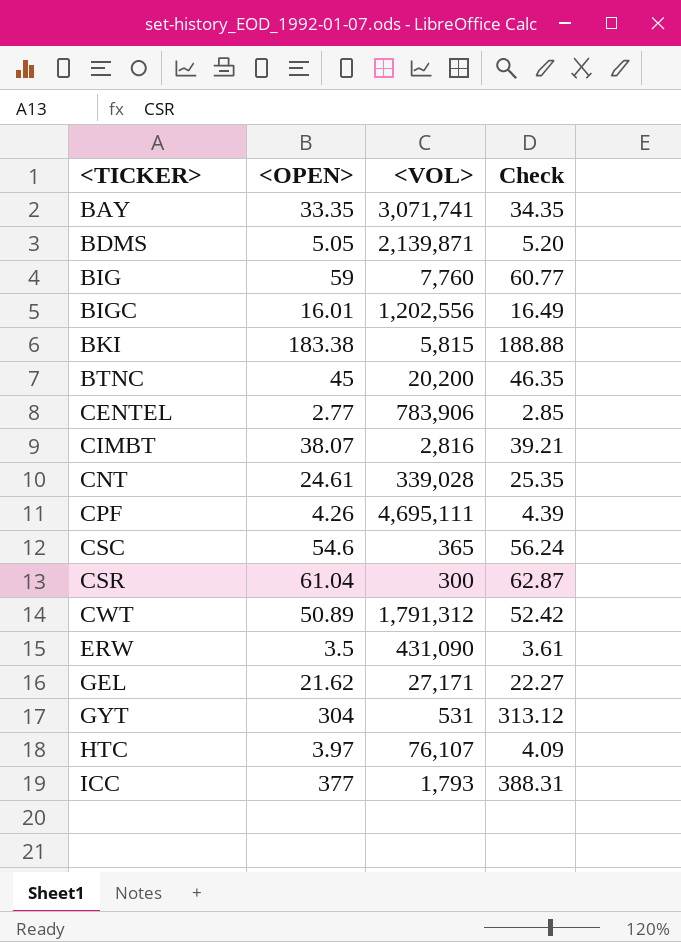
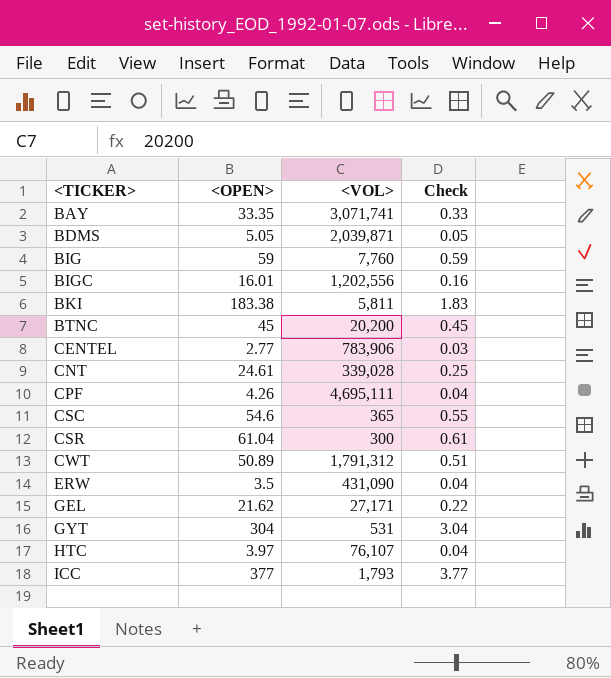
column Check | formula: [<OPEN>] * 1.03 -> [<OPEN>] * 0.01
row CIMBT: 38.07 | 2,816 | 39.21 -> none
BDMS | <VOL>: 2,139,871 -> 2,039,871
BKI | <VOL>: 5,815 -> 5,811

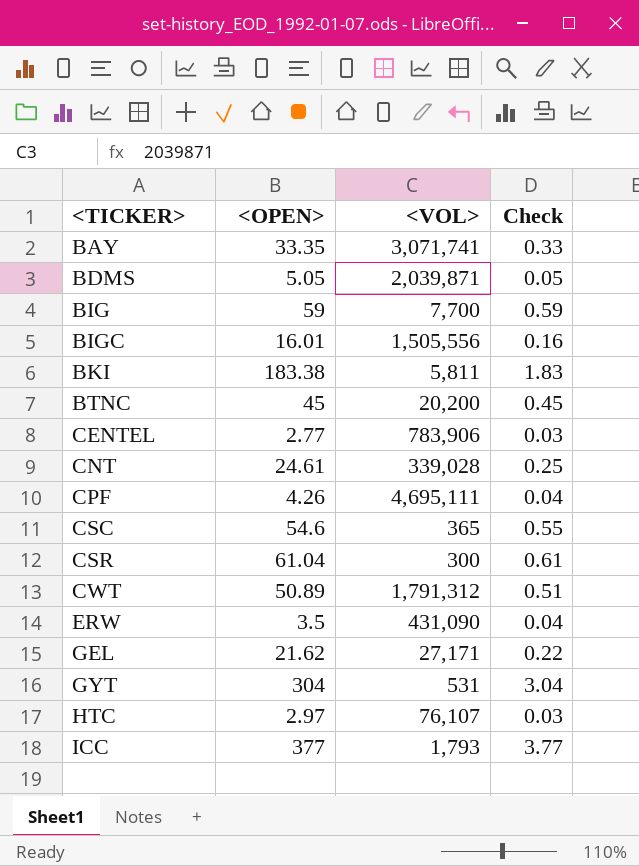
BIG | <VOL>: 7,760 -> 7,700
BIGC | <VOL>: 1,202,556 -> 1,505,556
HTC | <OPEN>: 3.97 -> 2.97
HTC | Check: 0.04 -> 0.03

